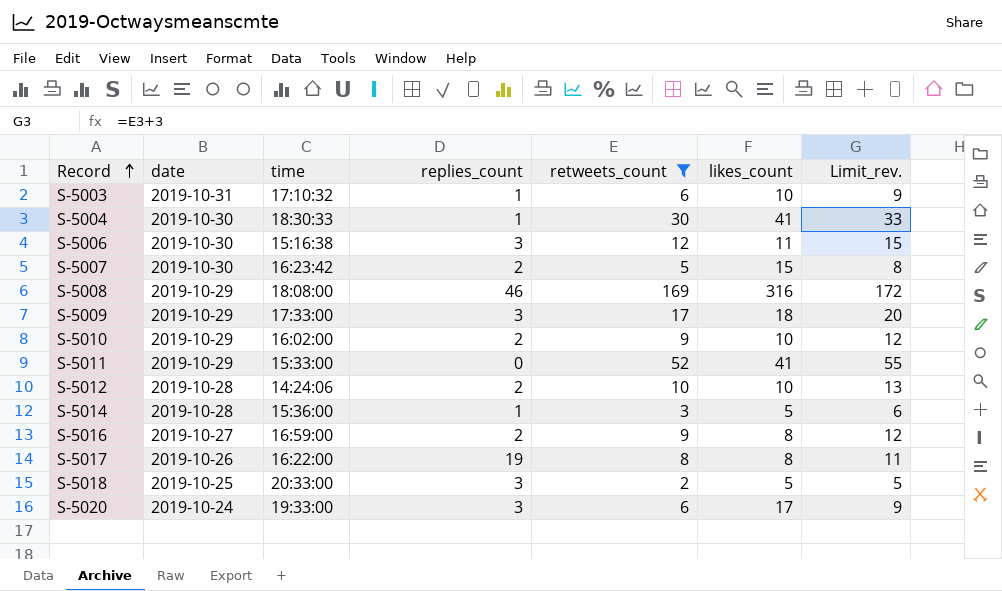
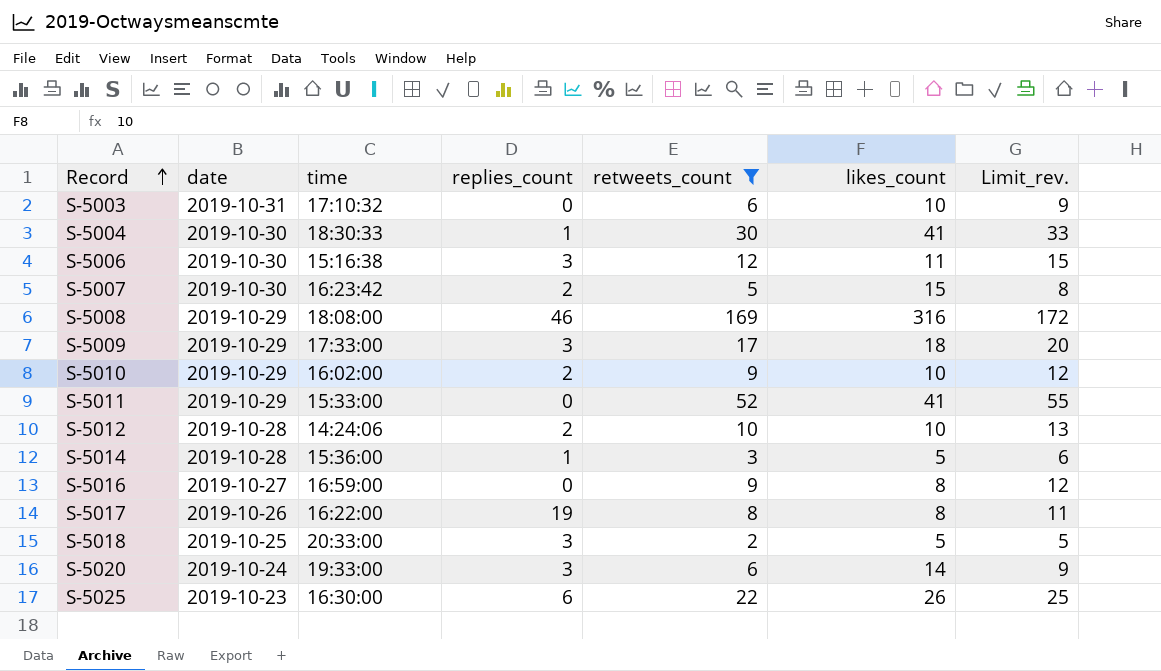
S-5003 | replies_count: 1 -> 0
S-5016 | replies_count: 2 -> 0
S-5020 | likes_count: 17 -> 14
row S-5025: none -> 2019-10-23 | 16:30:00 | 6 | 22 | 26 | 25

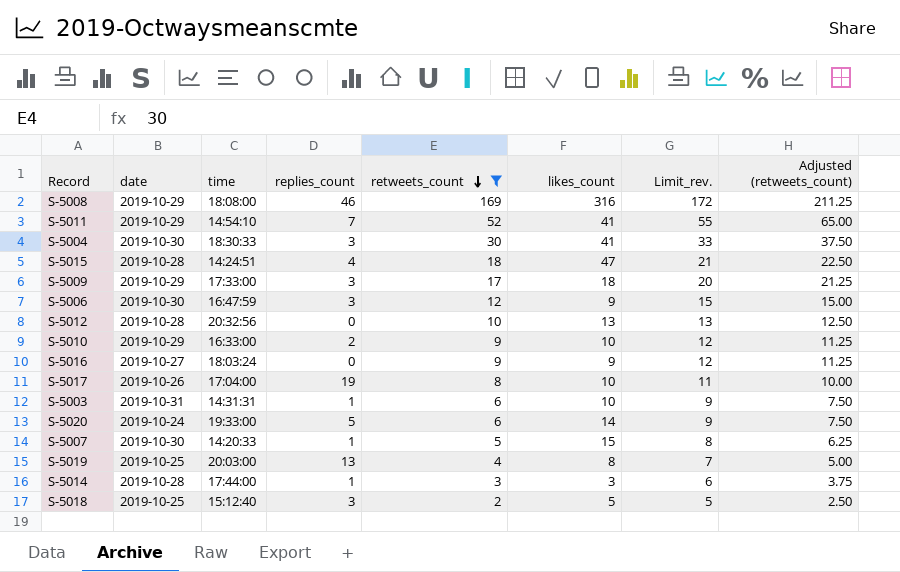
row order: Record ascending -> retweets_count descending
column Adjusted (retweets_count) | formula: none -> [retweets_count] * 1.25
row S-5025: 2019-10-23 | 16:30:00 | 6 | 22 | 26 | 25 -> none
S-5011 | time: 15:33:00 -> 14:54:10
S-5011 | replies_count: 0 -> 7
S-5004 | replies_count: 1 -> 3
row S-5015: none -> 2019-10-28 | 14:24:51 | 4 | 18 | 47 | 21 | 22.50
S-5006 | time: 15:16:38 -> 16:47:59
S-5006 | likes_count: 11 -> 9
S-5012 | time: 14:24:06 -> 20:32:56
S-5012 | replies_count: 2 -> 0
S-5012 | likes_count: 10 -> 13
S-5010 | time: 16:02:00 -> 16:33:00
S-5016 | time: 16:59:00 -> 18:03:24
S-5016 | likes_count: 8 -> 9
S-5017 | time: 16:22:00 -> 17:04:00
S-5017 | likes_count: 8 -> 10
S-5003 | time: 17:10:32 -> 14:31:31
S-5003 | replies_count: 0 -> 1
S-5020 | replies_count: 3 -> 5
S-5007 | time: 16:23:42 -> 14:20:33
S-5007 | replies_count: 2 -> 1
row S-5019: none -> 2019-10-25 | 20:03:00 | 13 | 4 | 8 | 7 | 5.00
S-5014 | time: 15:36:00 -> 17:44:00
S-5014 | likes_count: 5 -> 3
S-5018 | time: 20:33:00 -> 15:12:40

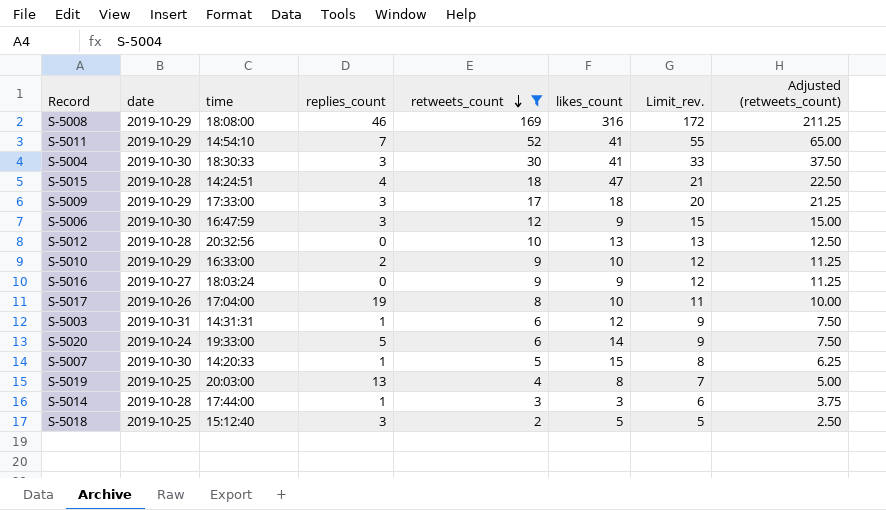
S-5003 | likes_count: 10 -> 12

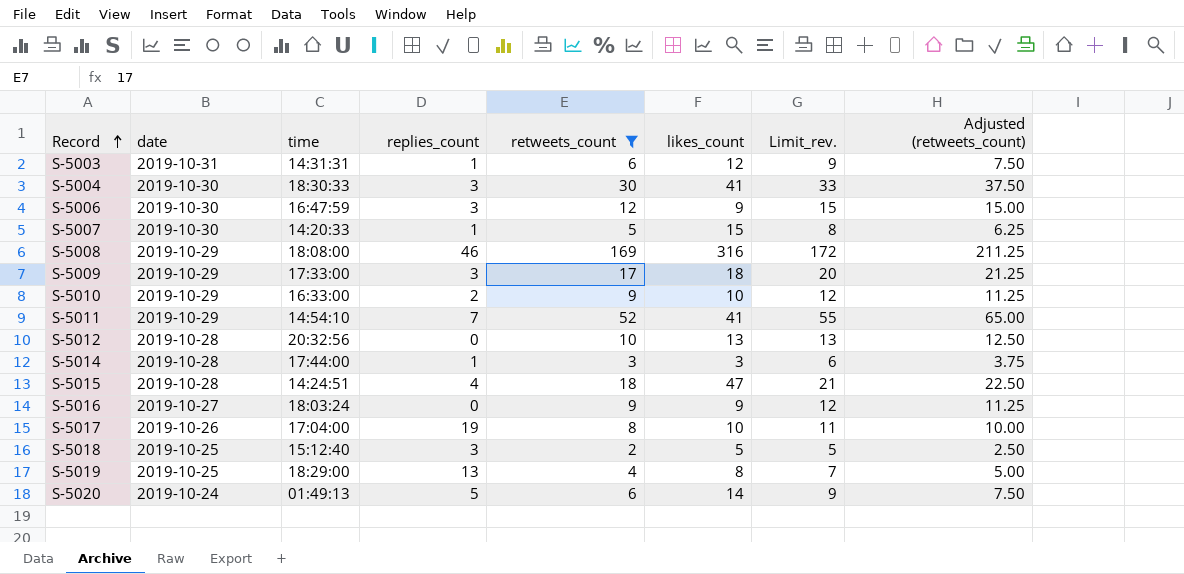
row order: retweets_count descending -> Record ascending
S-5019 | time: 20:03:00 -> 18:29:00
S-5020 | time: 19:33:00 -> 01:49:13

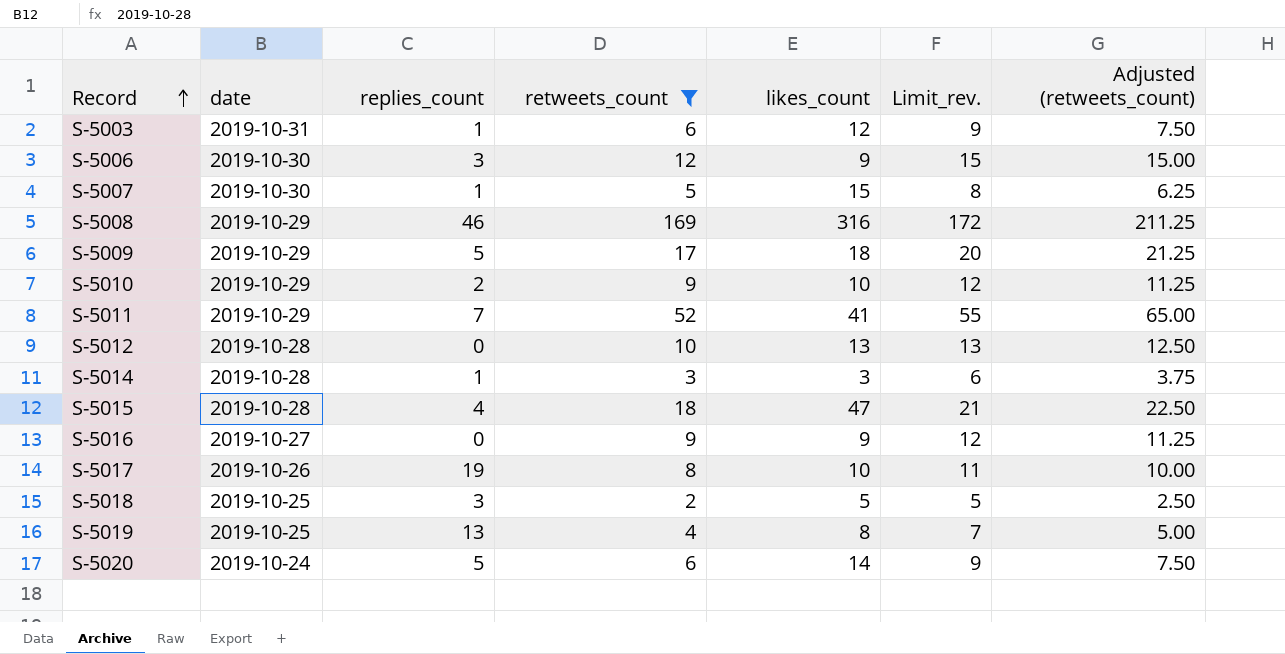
column time | position: 3 -> none
row S-5004: 2019-10-30 | 18:30:33 | 3 | 30 | 41 | 33 | 37.50 -> none
S-5009 | replies_count: 3 -> 5

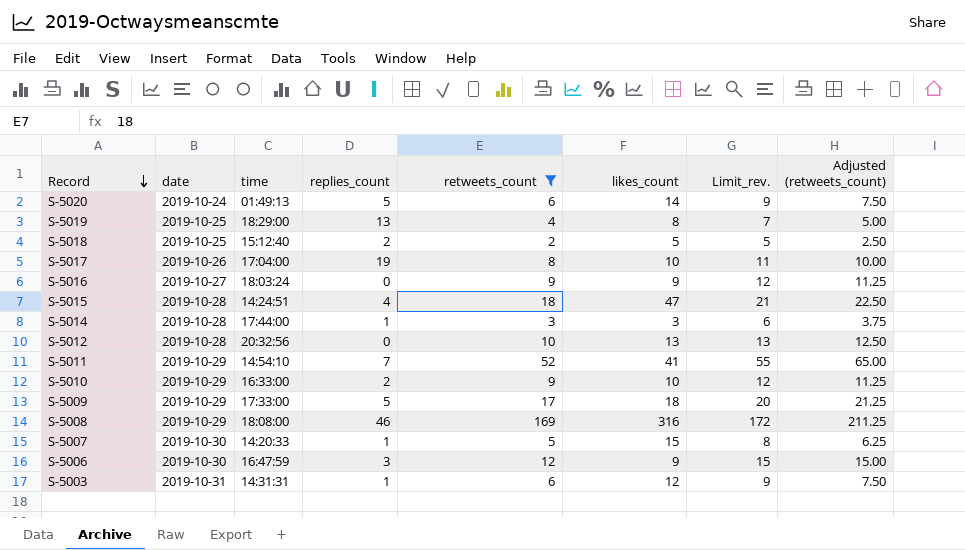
row order: Record ascending -> Record descending
column time | position: none -> 3
S-5018 | replies_count: 3 -> 2

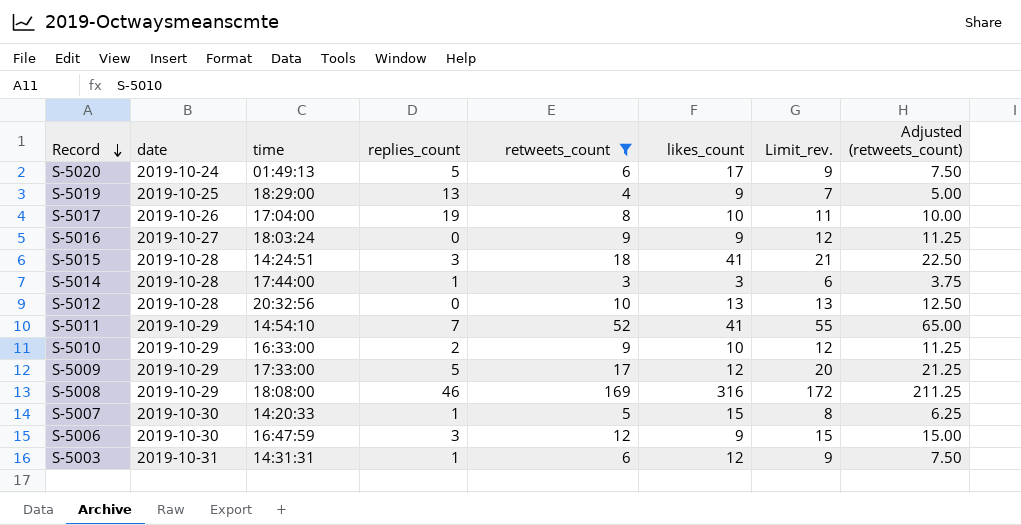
row S-5018: 2019-10-25 | 15:12:40 | 2 | 2 | 5 | 5 | 2.50 -> none
S-5020 | likes_count: 14 -> 17
S-5019 | likes_count: 8 -> 9
S-5015 | replies_count: 4 -> 3
S-5015 | likes_count: 47 -> 41
S-5009 | likes_count: 18 -> 12

